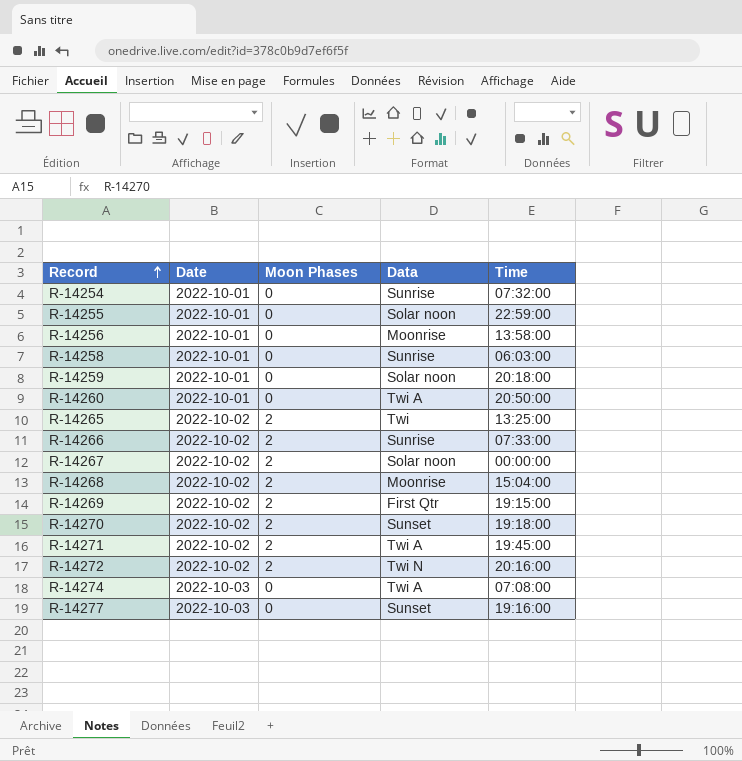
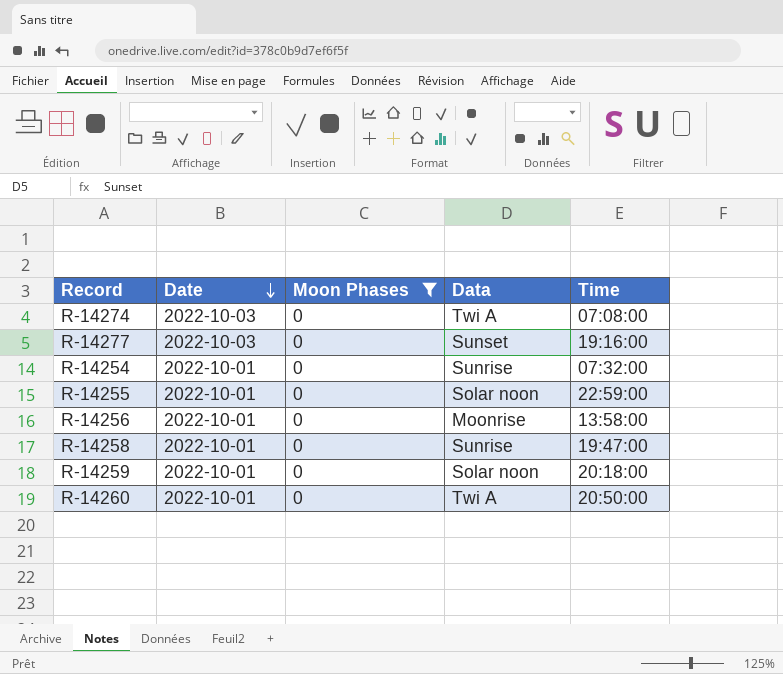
filter: none -> Moon Phases = 0
row order: Record ascending -> Date descending
R-14258 | Time: 06:03:00 -> 19:47:00

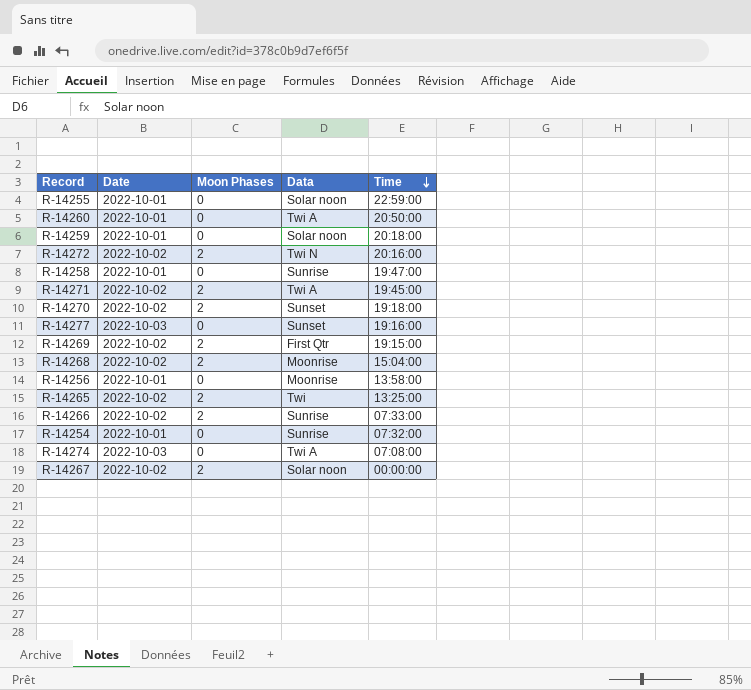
filter: Moon Phases = 0 -> none
row order: Date descending -> Time descending

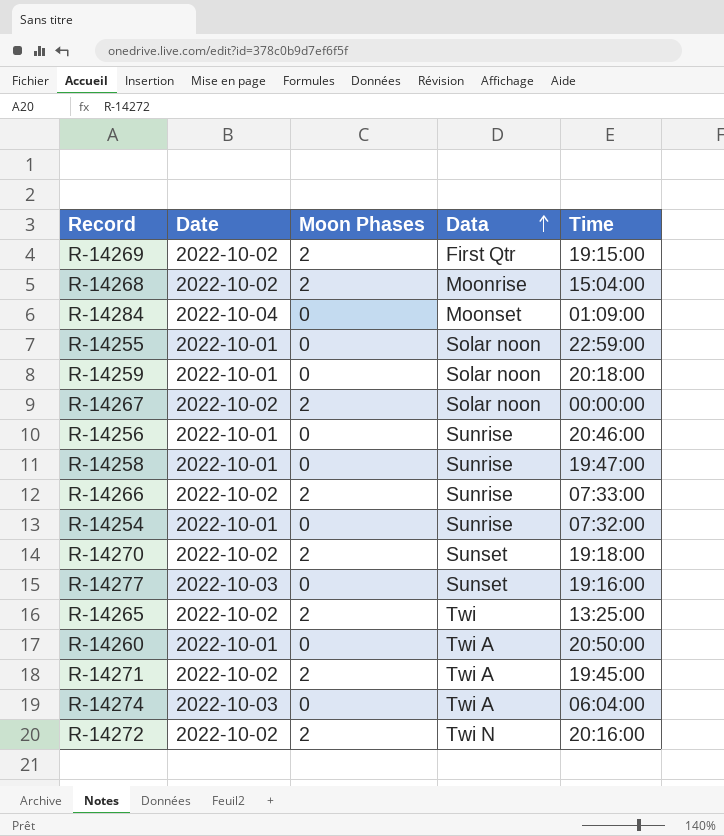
row order: Time descending -> Data ascending
row R-14284: none -> 2022-10-04 | 0 | Moonset | 01:09:00
R-14256 | Data: Moonrise -> Sunrise
R-14256 | Time: 13:58:00 -> 20:46:00
R-14274 | Time: 07:08:00 -> 06:04:00

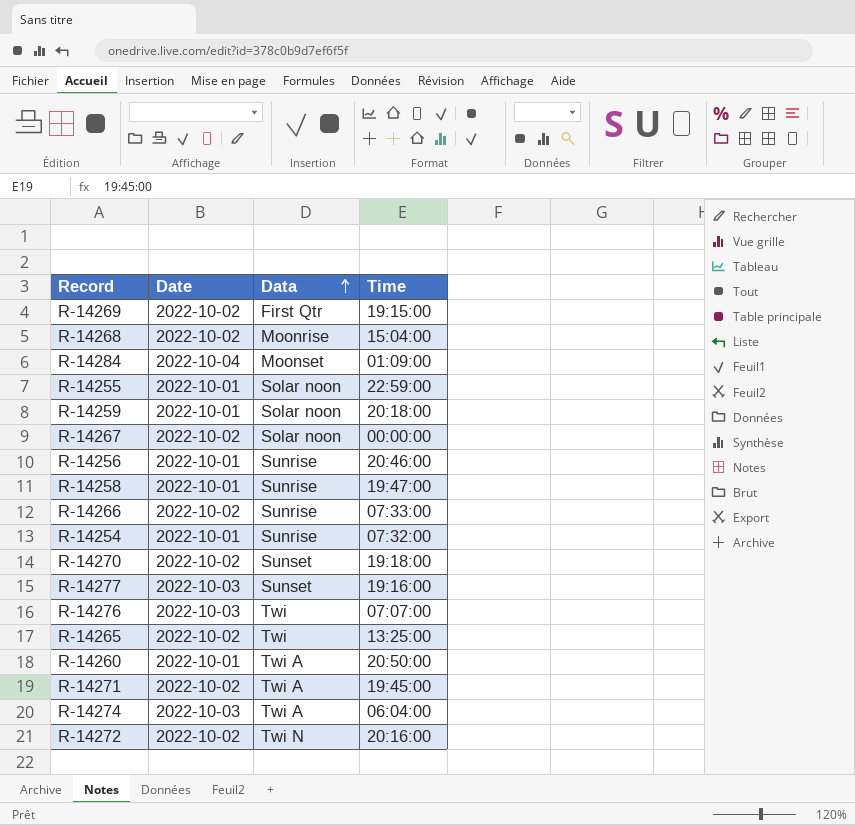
column Moon Phases | position: 3 -> none
row R-14276: none -> 2022-10-03 | Twi | 07:07:00

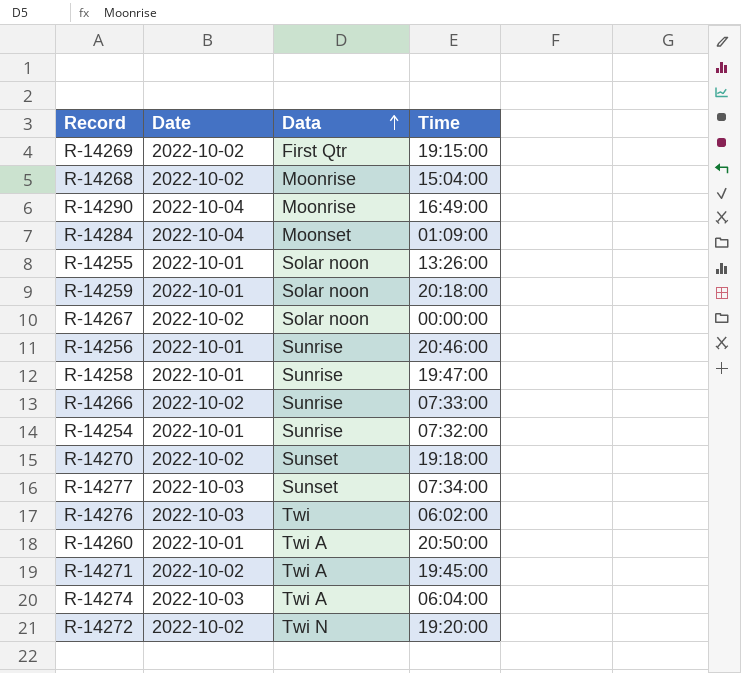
row R-14265: 2022-10-02 | Twi | 13:25:00 -> none
row R-14290: none -> 2022-10-04 | Moonrise | 16:49:00
R-14255 | Time: 22:59:00 -> 13:26:00
R-14277 | Time: 19:16:00 -> 07:34:00
R-14276 | Time: 07:07:00 -> 06:02:00
R-14272 | Time: 20:16:00 -> 19:20:00

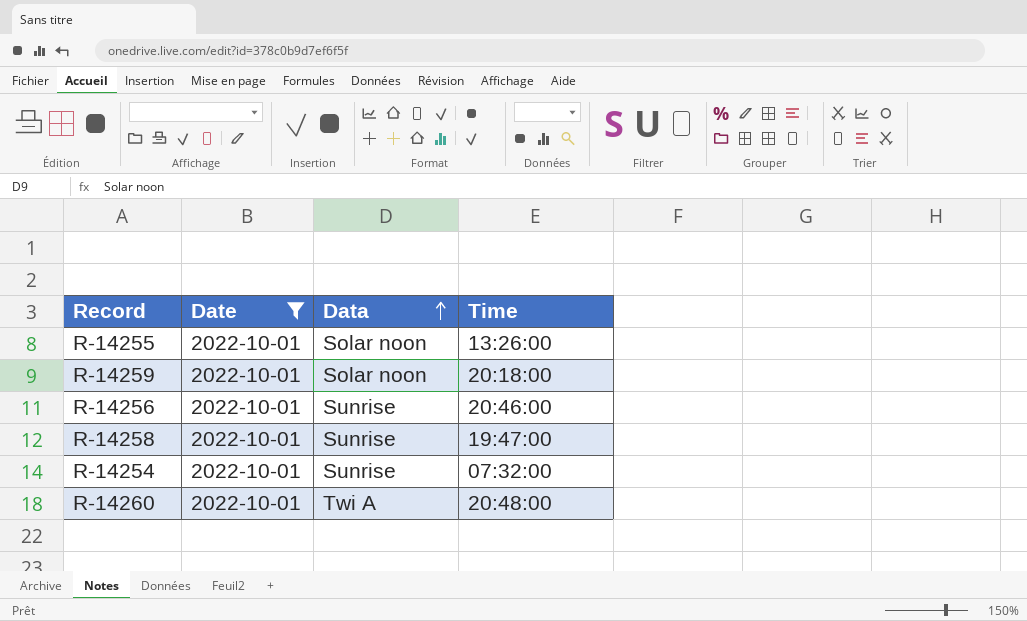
filter: none -> Date = 2022-10-01
R-14260 | Time: 20:50:00 -> 20:48:00

